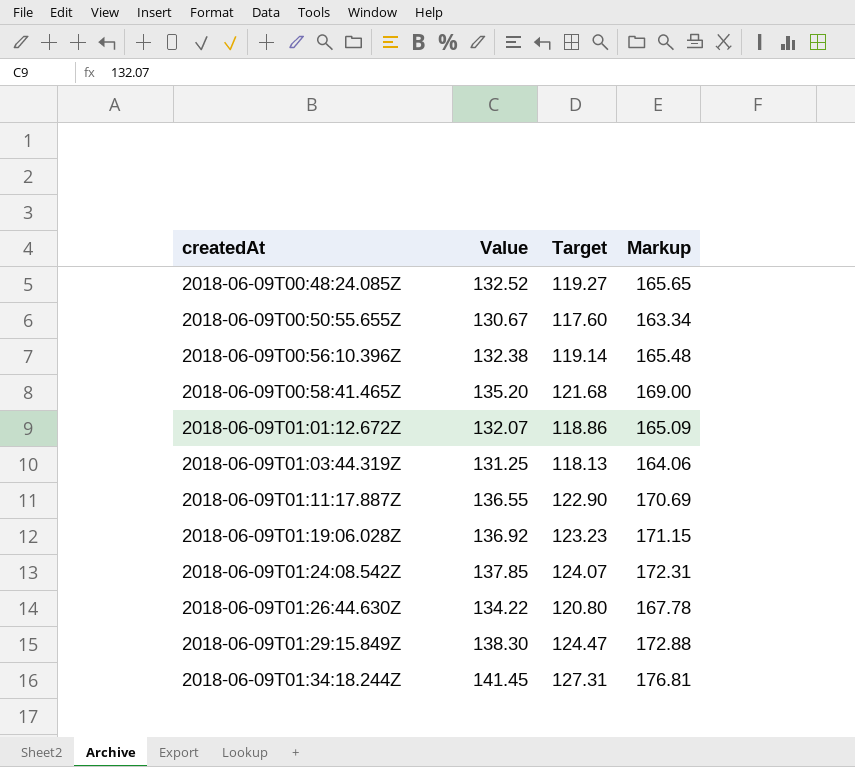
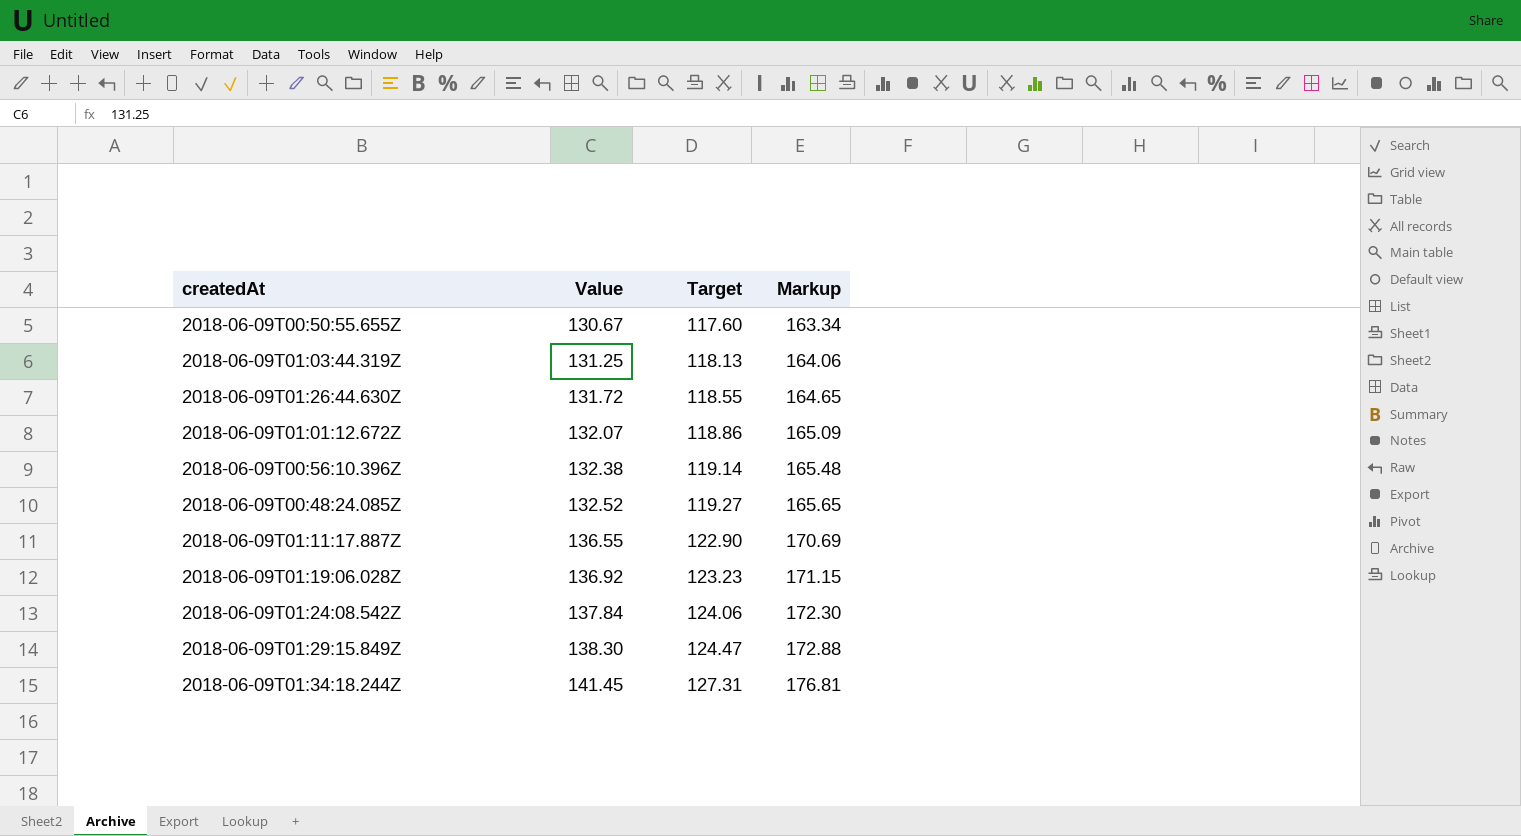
row order: createdAt ascending -> Value ascending
row 2018-06-09T00:58:41.465Z: 135.20 | 121.68 | 169.00 -> none
2018-06-09T01:26:44.630Z | Value: 134.22 -> 131.72
2018-06-09T01:26:44.630Z | Target: 120.80 -> 118.55
2018-06-09T01:26:44.630Z | Markup: 167.78 -> 164.65
2018-06-09T01:24:08.542Z | Value: 137.85 -> 137.84
2018-06-09T01:24:08.542Z | Target: 124.07 -> 124.06
2018-06-09T01:24:08.542Z | Markup: 172.31 -> 172.30

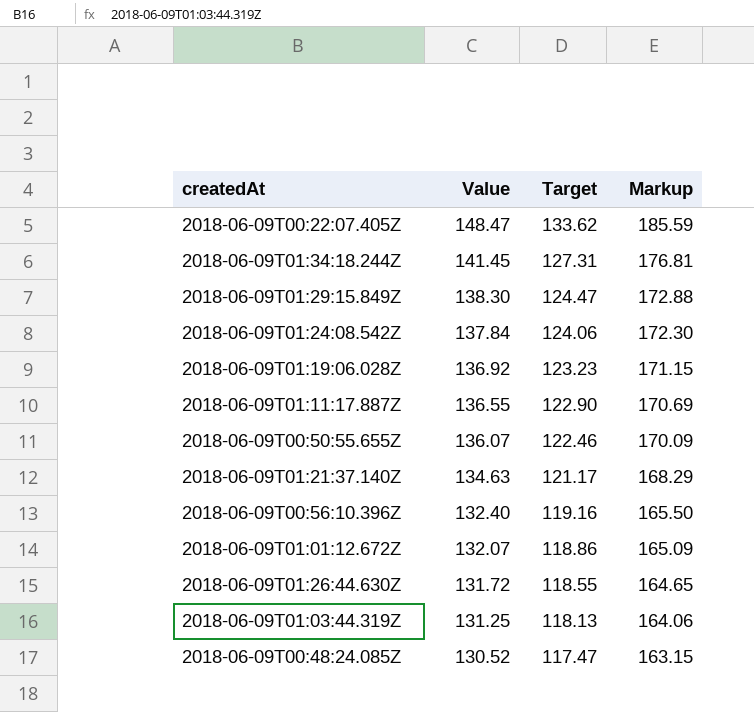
row order: Value ascending -> Value descending
row 2018-06-09T00:22:07.405Z: none -> 148.47 | 133.62 | 185.59
2018-06-09T00:50:55.655Z | Value: 130.67 -> 136.07
2018-06-09T00:50:55.655Z | Target: 117.60 -> 122.46
2018-06-09T00:50:55.655Z | Markup: 163.34 -> 170.09
row 2018-06-09T01:21:37.140Z: none -> 134.63 | 121.17 | 168.29
2018-06-09T00:56:10.396Z | Value: 132.38 -> 132.40
2018-06-09T00:56:10.396Z | Target: 119.14 -> 119.16
2018-06-09T00:56:10.396Z | Markup: 165.48 -> 165.50
2018-06-09T00:48:24.085Z | Value: 132.52 -> 130.52
2018-06-09T00:48:24.085Z | Target: 119.27 -> 117.47
2018-06-09T00:48:24.085Z | Markup: 165.65 -> 163.15

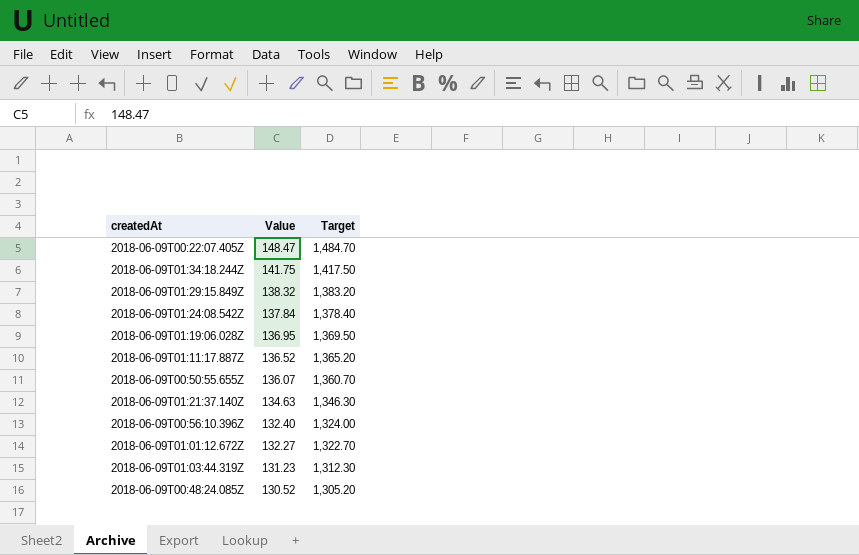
column Markup | formula: [Value] * 1.25 -> none
column Target | formula: [Value] * 0.9 -> [Value] * 10
row 2018-06-09T01:26:44.630Z: 131.72 | 118.55 | 164.65 -> none
2018-06-09T01:34:18.244Z | Value: 141.45 -> 141.75
2018-06-09T01:29:15.849Z | Value: 138.30 -> 138.32
2018-06-09T01:19:06.028Z | Value: 136.92 -> 136.95
2018-06-09T01:11:17.887Z | Value: 136.55 -> 136.52
2018-06-09T01:01:12.672Z | Value: 132.07 -> 132.27
2018-06-09T01:03:44.319Z | Value: 131.25 -> 131.23

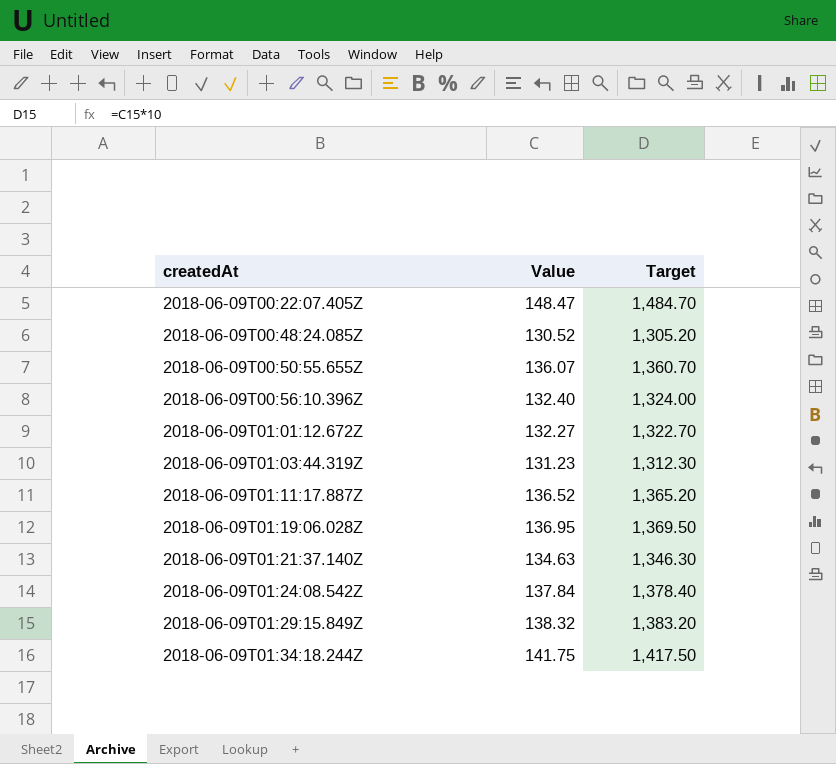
row order: Value descending -> createdAt ascending

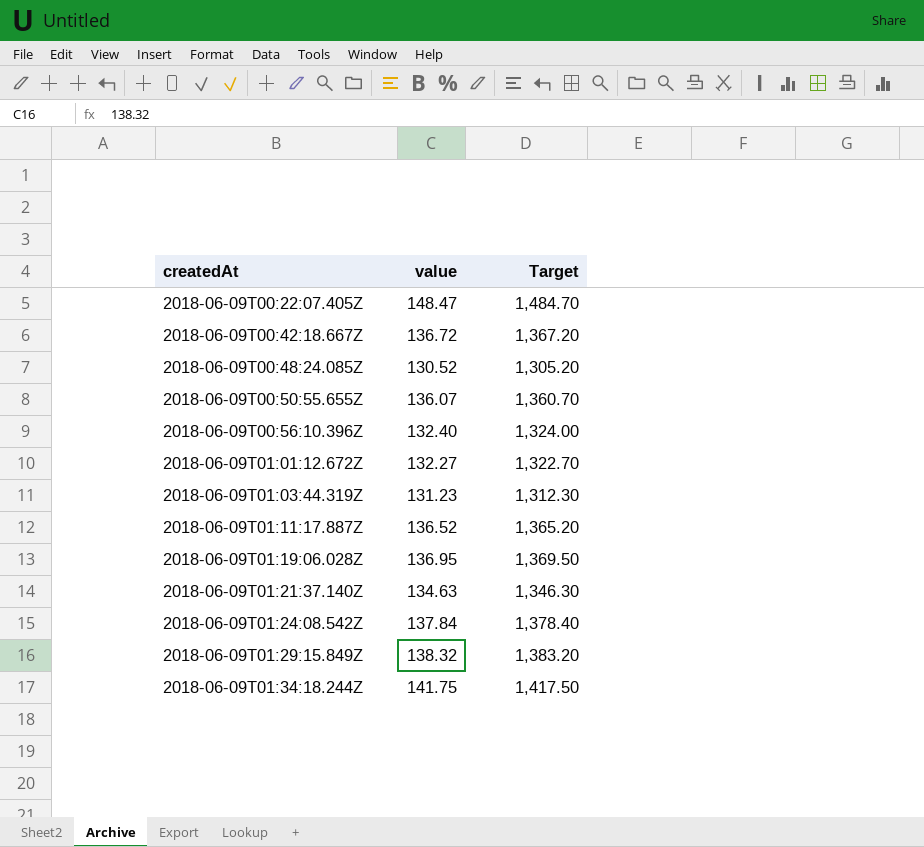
column name: Value -> value
row 2018-06-09T00:42:18.667Z: none -> 136.72 | 1,367.20

